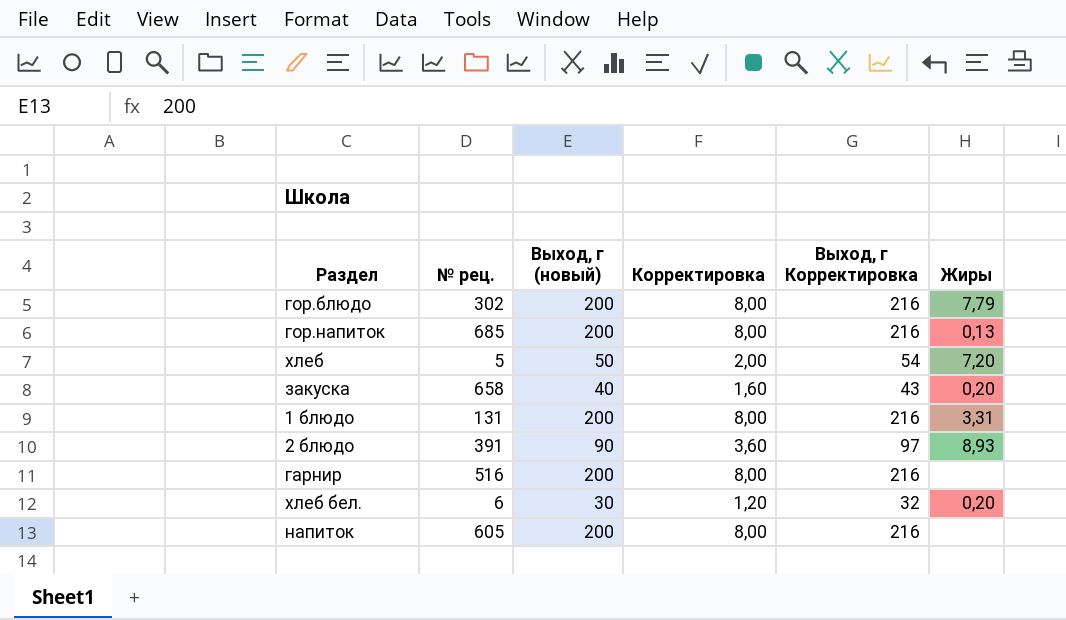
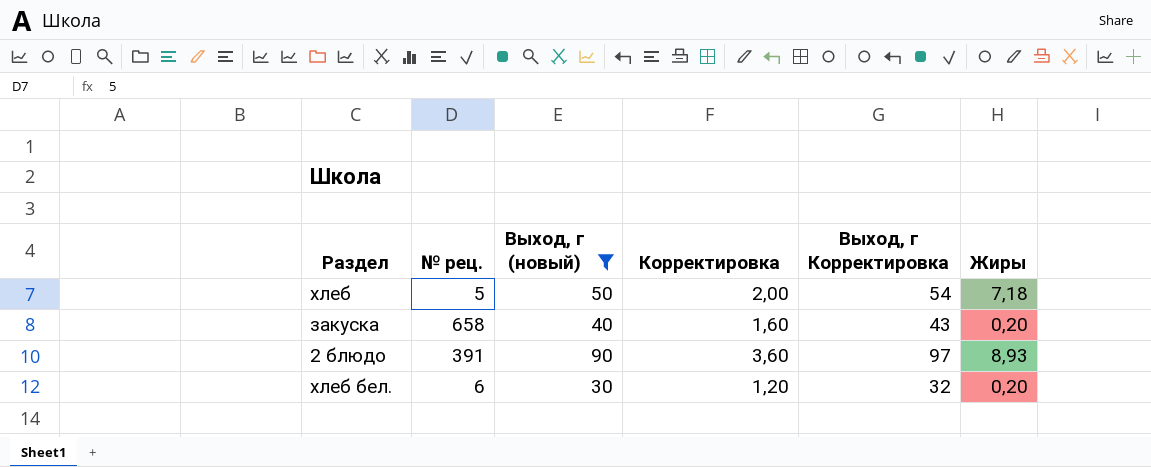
filter: none -> Выход, г (новый) != 200
хлеб | Жиры: 7,20 -> 7,18

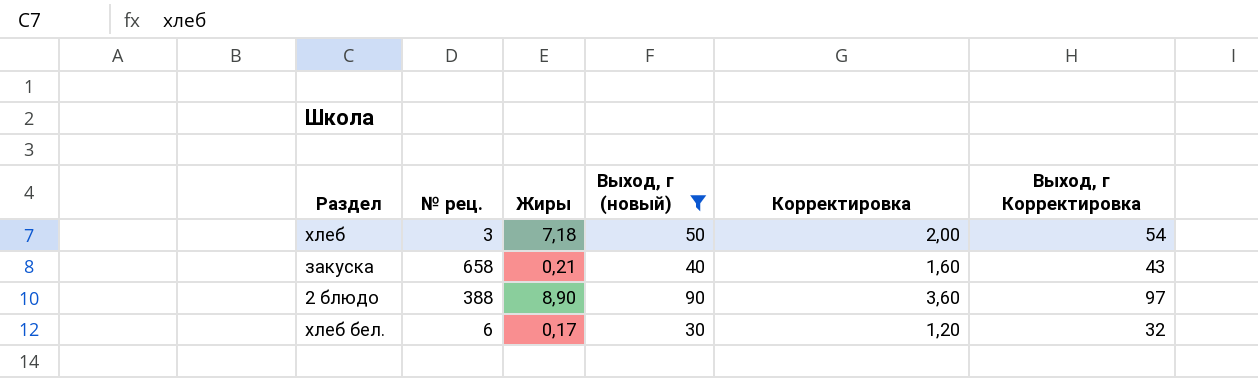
column Жиры | position: 6 -> 3
хлеб | № рец.: 5 -> 3
закуска | Жиры: 0,20 -> 0,21
2 блюдо | № рец.: 391 -> 388
2 блюдо | Жиры: 8,93 -> 8,90
хлеб бел. | Жиры: 0,20 -> 0,17

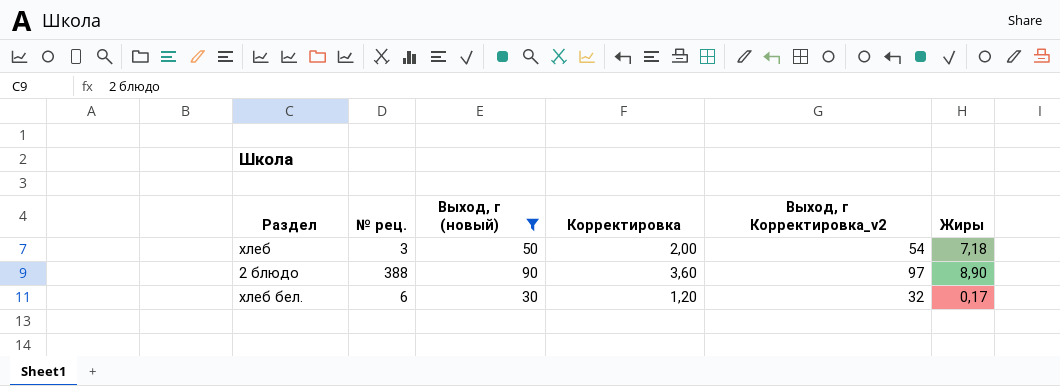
column name: Выход, г Корректировка -> Выход, г Корректировка_v2
column Жиры | position: 3 -> 6
row закуска: 658 | 0,21 | 40 | 1,60 | 43 -> none

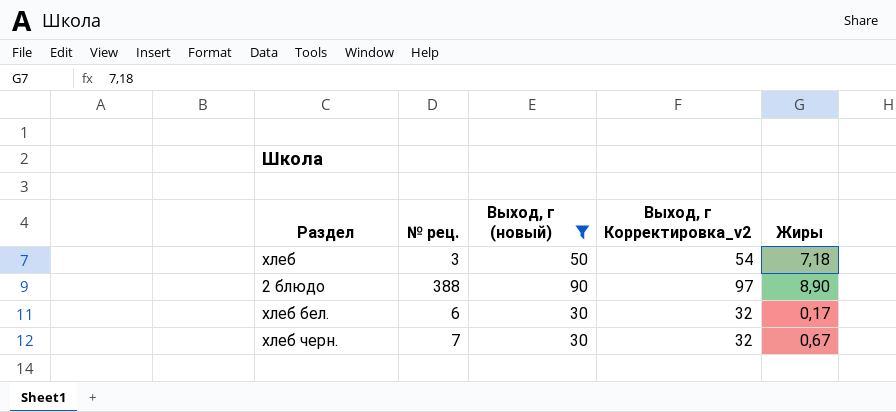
column Корректировка | formula: [Выход, г (новый)] * 0,04 -> none
row хлеб черн.: none -> 7 | 30 | 32 | 0,67

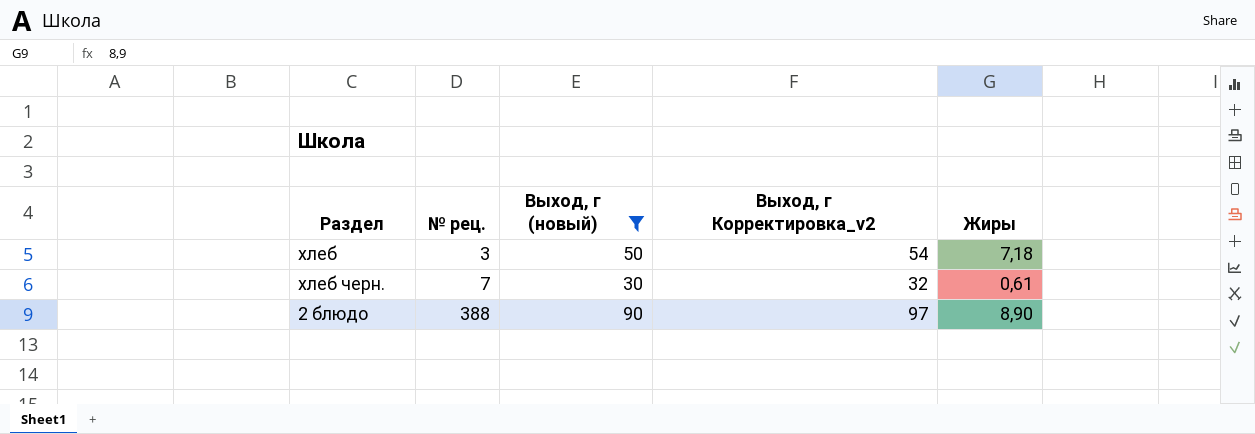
row order: none -> № рец. ascending
row хлеб бел.: 6 | 30 | 32 | 0,17 -> none
хлеб черн. | Жиры: 0,67 -> 0,61

